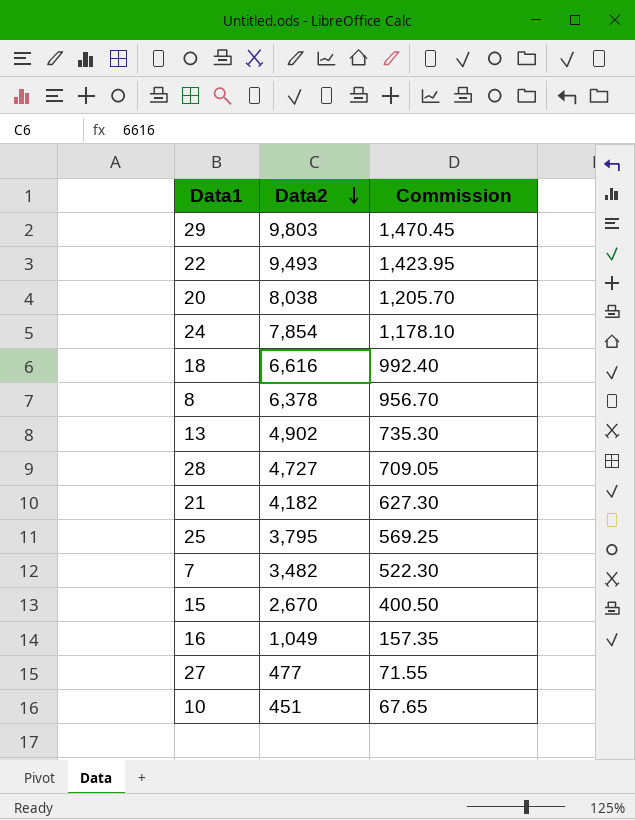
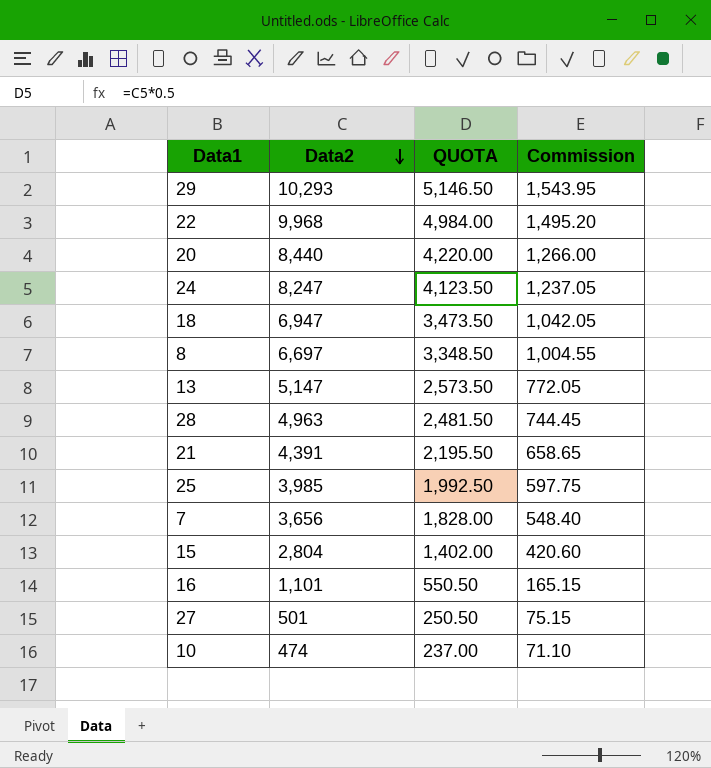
column QUOTA | formula: none -> [Data2] * 0.5
29 | Data2: 9,803 -> 10,293
29 | Commission: 1,470.45 -> 1,543.95
22 | Data2: 9,493 -> 9,968
22 | Commission: 1,423.95 -> 1,495.20
20 | Data2: 8,038 -> 8,440
20 | Commission: 1,205.70 -> 1,266.00
24 | Data2: 7,854 -> 8,247
24 | Commission: 1,178.10 -> 1,237.05
18 | Data2: 6,616 -> 6,947
18 | Commission: 992.40 -> 1,042.05
8 | Data2: 6,378 -> 6,697
8 | Commission: 956.70 -> 1,004.55
13 | Data2: 4,902 -> 5,147
13 | Commission: 735.30 -> 772.05
28 | Data2: 4,727 -> 4,963
28 | Commission: 709.05 -> 744.45
21 | Data2: 4,182 -> 4,391
21 | Commission: 627.30 -> 658.65
25 | Data2: 3,795 -> 3,985
25 | Commission: 569.25 -> 597.75
7 | Data2: 3,482 -> 3,656
7 | Commission: 522.30 -> 548.40
15 | Data2: 2,670 -> 2,804
15 | Commission: 400.50 -> 420.60
16 | Data2: 1,049 -> 1,101
16 | Commission: 157.35 -> 165.15
27 | Data2: 477 -> 501
27 | Commission: 71.55 -> 75.15
10 | Data2: 451 -> 474
10 | Commission: 67.65 -> 71.10

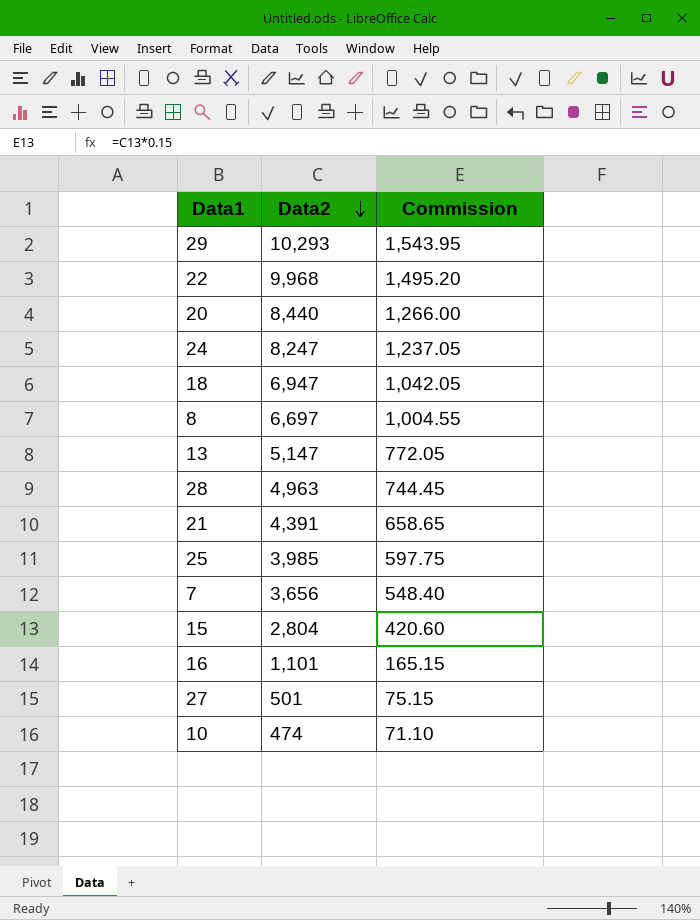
column QUOTA | formula: [Data2] * 0.5 -> none

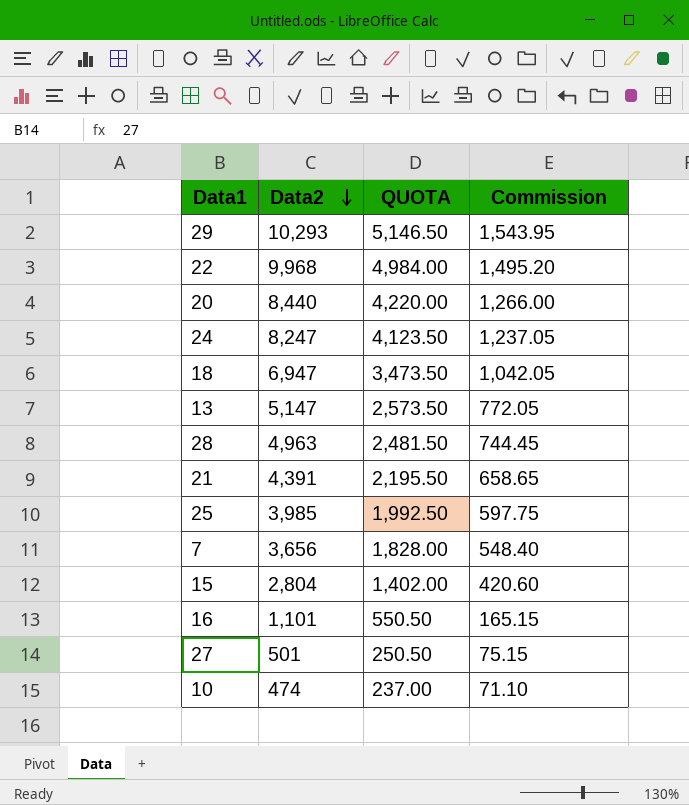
column QUOTA | formula: none -> [Data2] * 0.5
row 8: 6,697 | 1,004.55 -> none

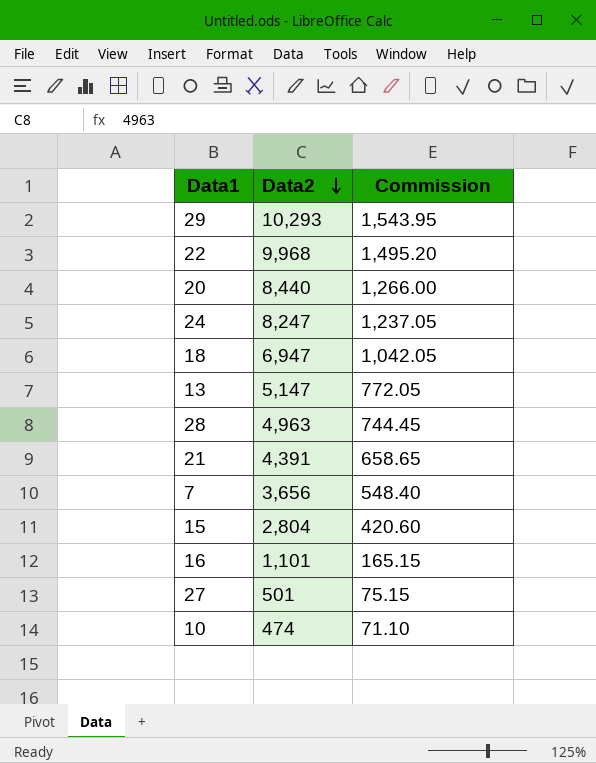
column QUOTA | formula: [Data2] * 0.5 -> none
row 25: 3,985 | 1,992.50 | 597.75 -> none

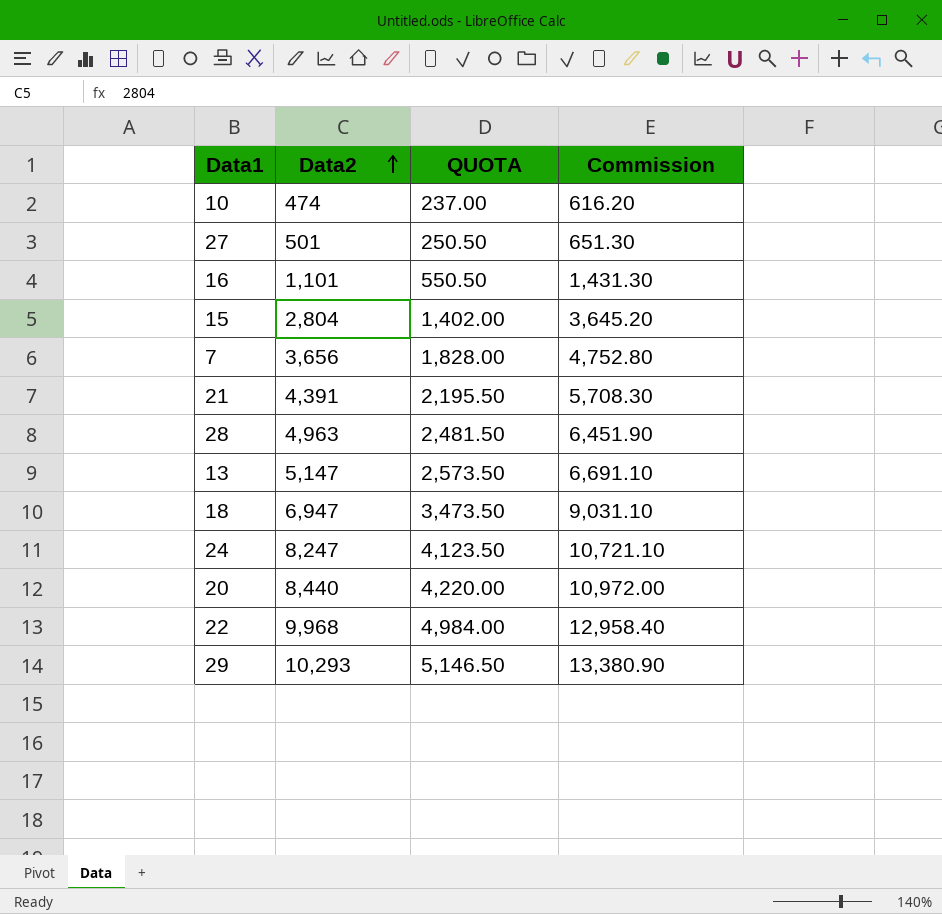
row order: Data2 descending -> Data2 ascending
column QUOTA | formula: none -> [Data2] * 0.5
column Commission | formula: [Data2] * 0.15 -> [Data2] * 1.3

